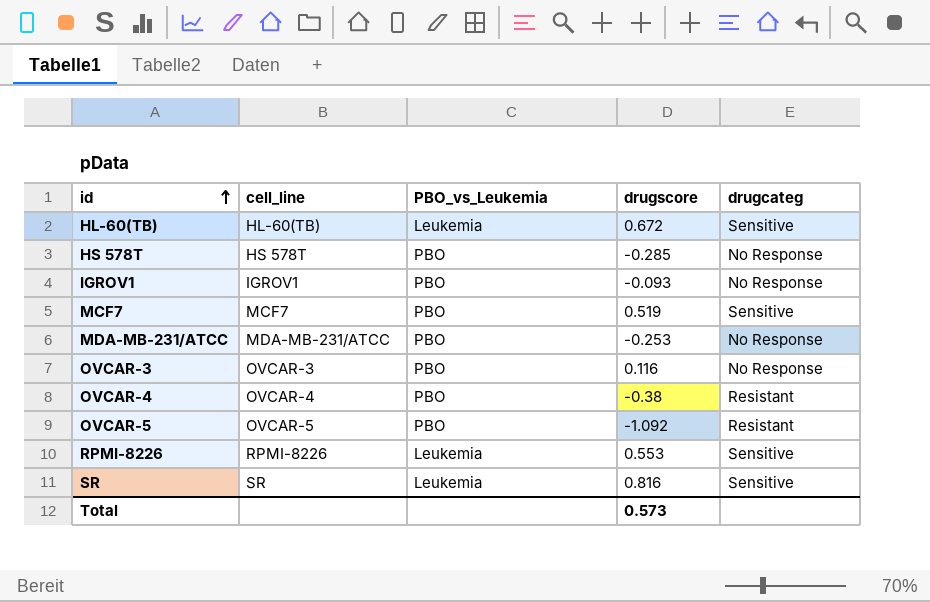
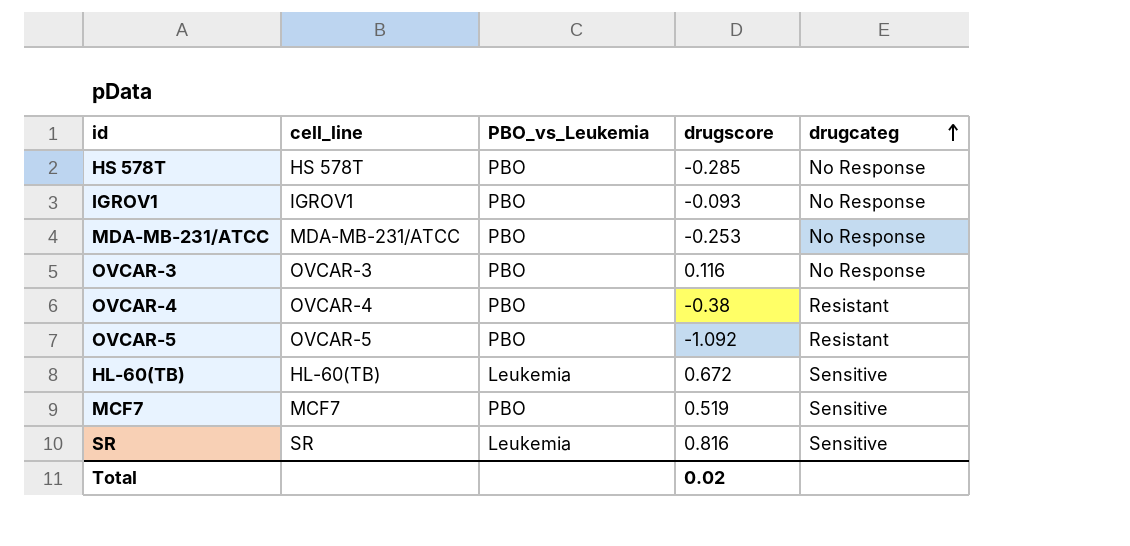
row order: id ascending -> drugcateg ascending
row RPMI-8226: RPMI-8226 | Leukemia | 0.553 | Sensitive -> none
Total | drugscore: 0.573 -> 0.02

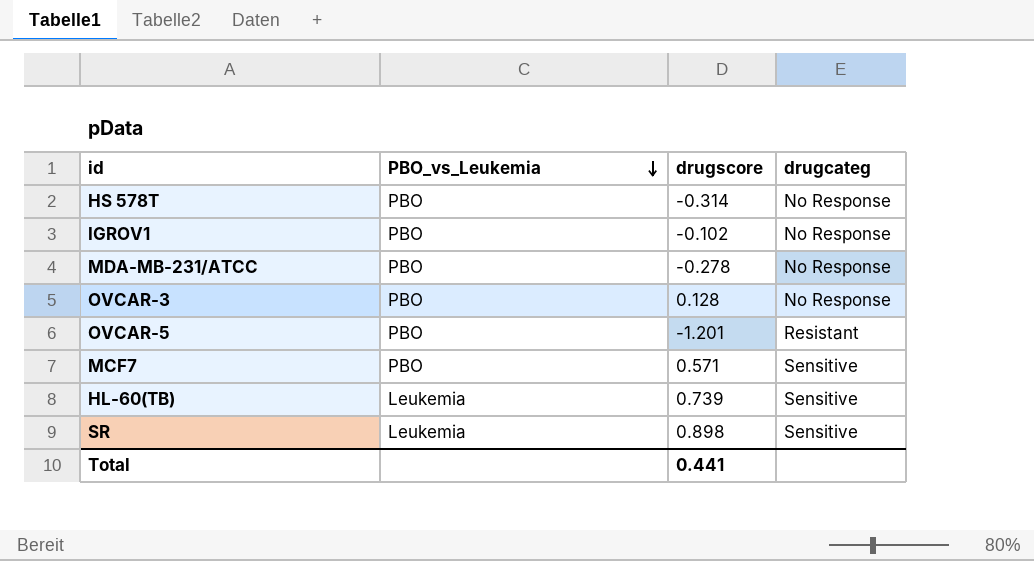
row order: drugcateg ascending -> PBO_vs_Leukemia descending
column cell_line | position: 2 -> none
row OVCAR-4: OVCAR-4 | PBO | -0.38 | Resistant -> none
HS 578T | drugscore: -0.285 -> -0.314
IGROV1 | drugscore: -0.093 -> -0.102
MDA-MB-231/ATCC | drugscore: -0.253 -> -0.278
OVCAR-3 | drugscore: 0.116 -> 0.128
OVCAR-5 | drugscore: -1.092 -> -1.201
MCF7 | drugscore: 0.519 -> 0.571
HL-60(TB) | drugscore: 0.672 -> 0.739
SR | drugscore: 0.816 -> 0.898
Total | drugscore: 0.02 -> 0.441

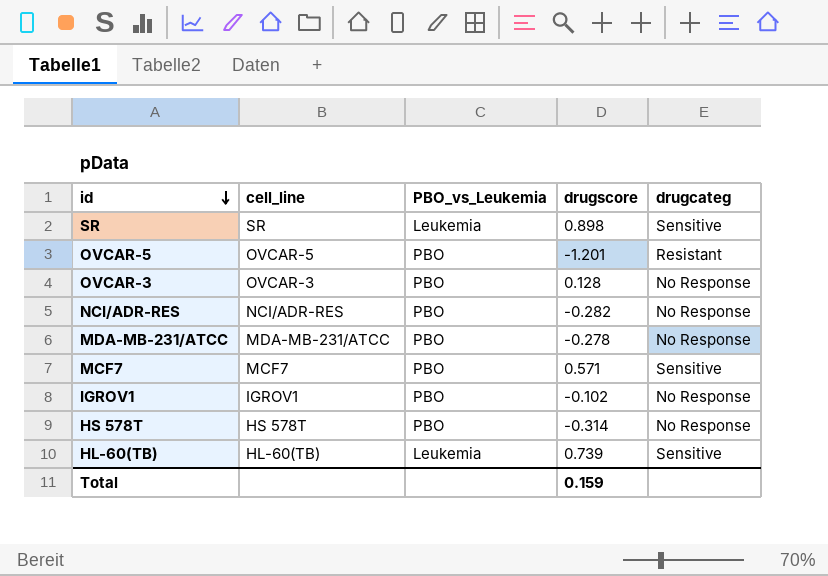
row order: PBO_vs_Leukemia descending -> id descending
column cell_line | position: none -> 2
row NCI/ADR-RES: none -> NCI/ADR-RES | PBO | -0.282 | No Response
Total | drugscore: 0.441 -> 0.159

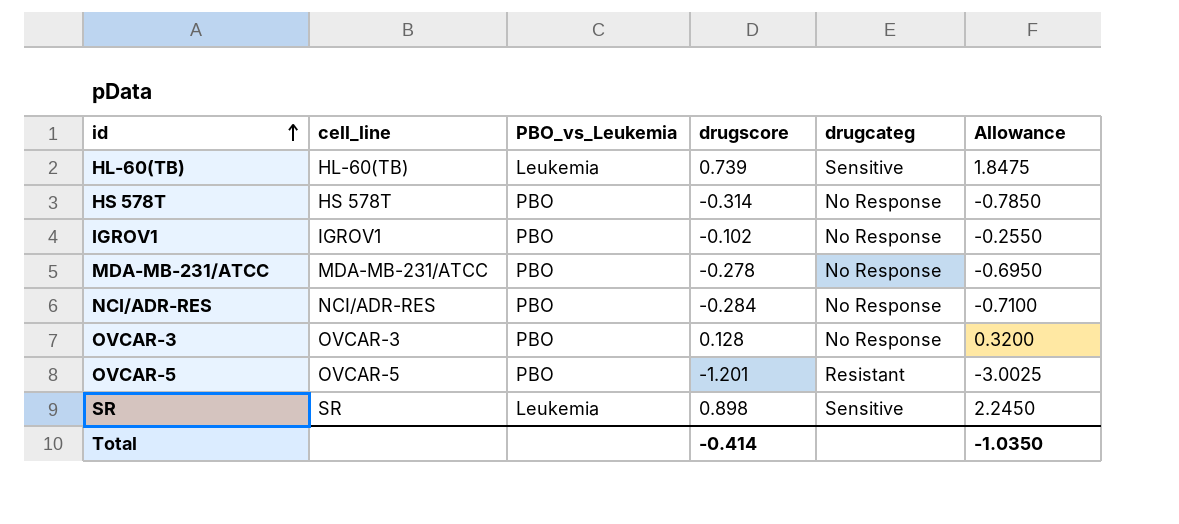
row order: id descending -> id ascending
column Allowance | formula: none -> [drugscore] * 2.5
row MCF7: MCF7 | PBO | 0.571 | Sensitive -> none
NCI/ADR-RES | drugscore: -0.282 -> -0.284
Total | drugscore: 0.159 -> -0.414

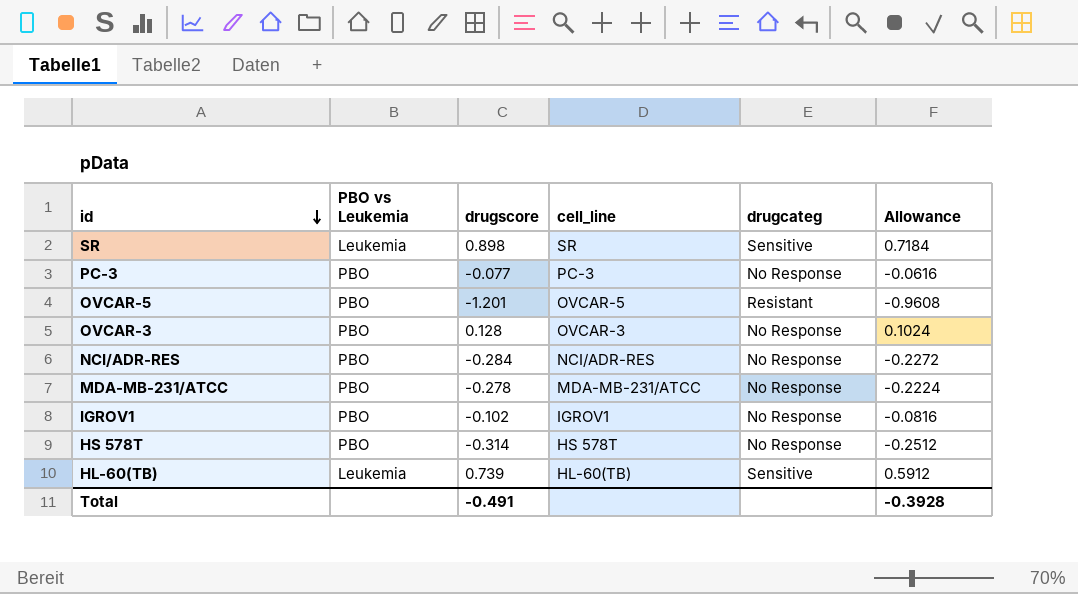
row order: id ascending -> id descending
column name: PBO_vs_Leukemia -> PBO vs Leukemia
column cell_line | position: 2 -> 4
column Allowance | formula: [drugscore] * 2.5 -> [drugscore] * 0.8
row PC-3: none -> PBO | -0.077 | PC-3 | No Response | -0.0616
Total | drugscore: -0.414 -> -0.491
Total | Allowance: -1.0350 -> -0.3928

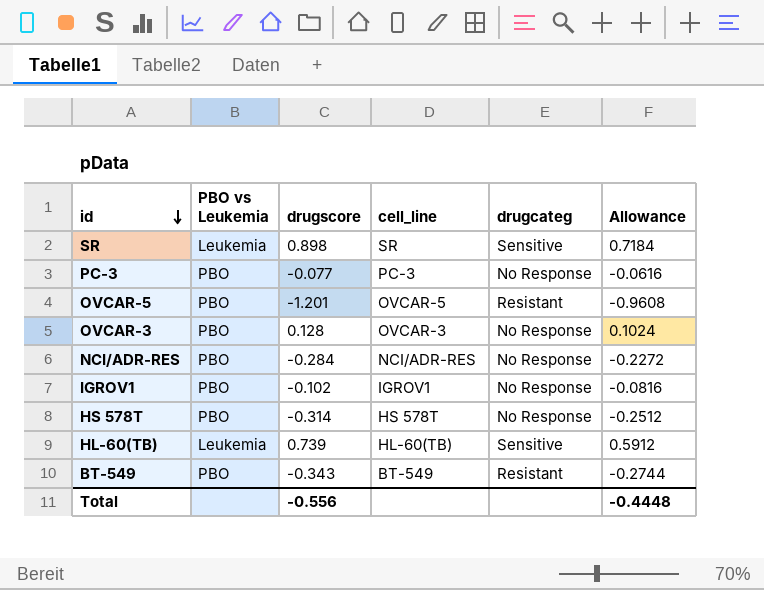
row MDA-MB-231/ATCC: PBO | -0.278 | MDA-MB-231/ATCC | No Response | -0.2224 -> none
row BT-549: none -> PBO | -0.343 | BT-549 | Resistant | -0.2744
Total | drugscore: -0.491 -> -0.556
Total | Allowance: -0.3928 -> -0.4448

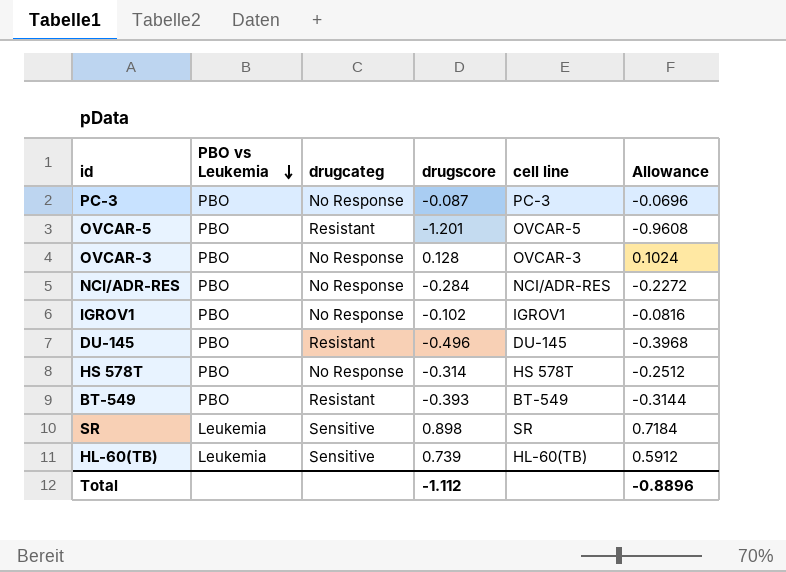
row order: id descending -> PBO vs Leukemia descending
column drugcateg | position: 5 -> 3
column name: cell_line -> cell line
PC-3 | drugscore: -0.077 -> -0.087
PC-3 | Allowance: -0.0616 -> -0.0696
row DU-145: none -> PBO | Resistant | -0.496 | DU-145 | -0.3968
BT-549 | drugscore: -0.343 -> -0.393
BT-549 | Allowance: -0.2744 -> -0.3144
Total | drugscore: -0.556 -> -1.112
Total | Allowance: -0.4448 -> -0.8896

